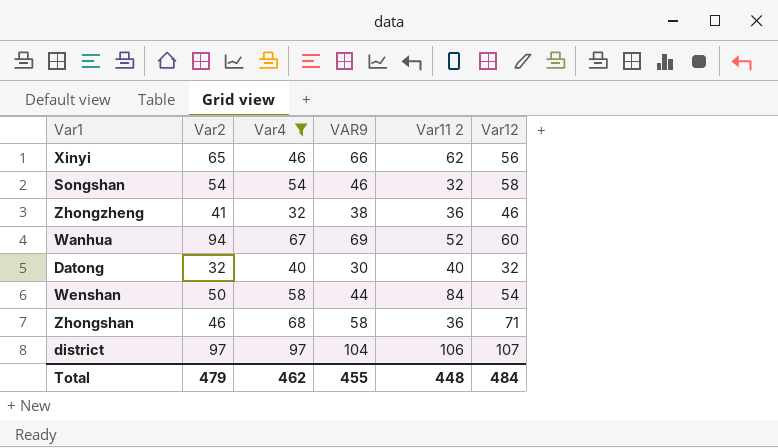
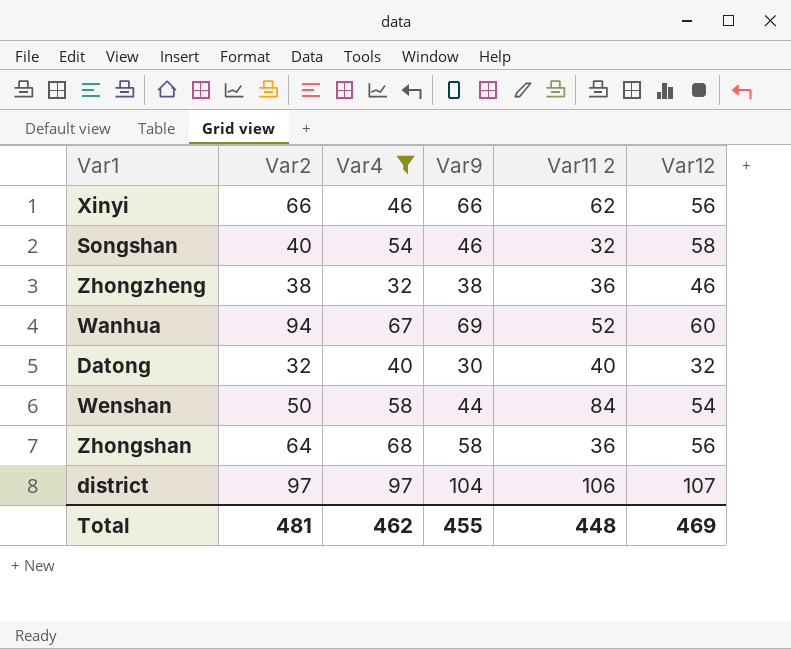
column name: VAR9 -> Var9
Xinyi | Var2: 65 -> 66
Songshan | Var2: 54 -> 40
Zhongzheng | Var2: 41 -> 38
Zhongshan | Var2: 46 -> 64
Zhongshan | Var12: 71 -> 56
Total | Var2: 479 -> 481
Total | Var12: 484 -> 469

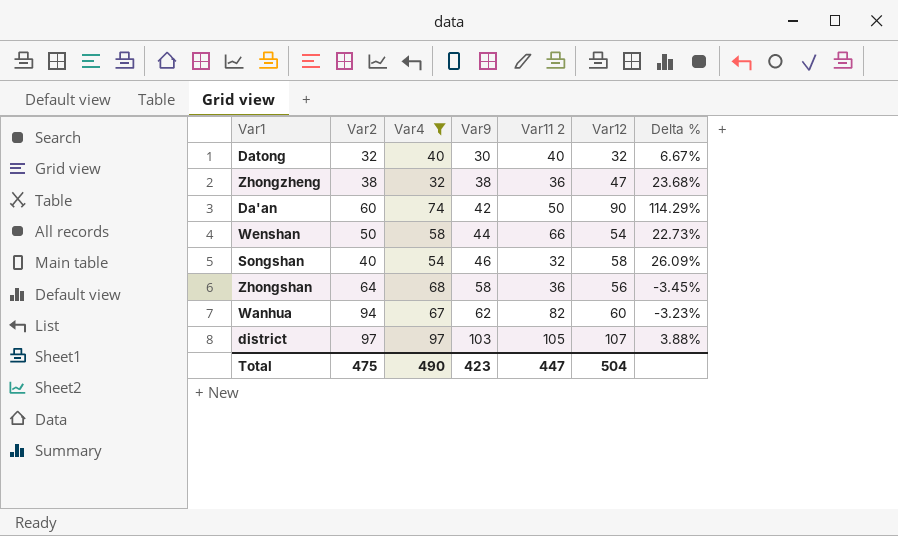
row order: none -> Var9 ascending
column Delta % | formula: none -> ([Var12] - [Var9]) / [Var9]
row Xinyi: 66 | 46 | 66 | 62 | 56 -> none
Zhongzheng | Var12: 46 -> 47
row Da'an: none -> 60 | 74 | 42 | 50 | 90 | 114.29%
Wenshan | Var11 2: 84 -> 66
Wanhua | Var9: 69 -> 62
Wanhua | Var11 2: 52 -> 82
district | Var9: 104 -> 103
district | Var11 2: 106 -> 105
Total | Var2: 481 -> 475
Total | Var4: 462 -> 490
Total | Var9: 455 -> 423
Total | Var11 2: 448 -> 447
Total | Var12: 469 -> 504

